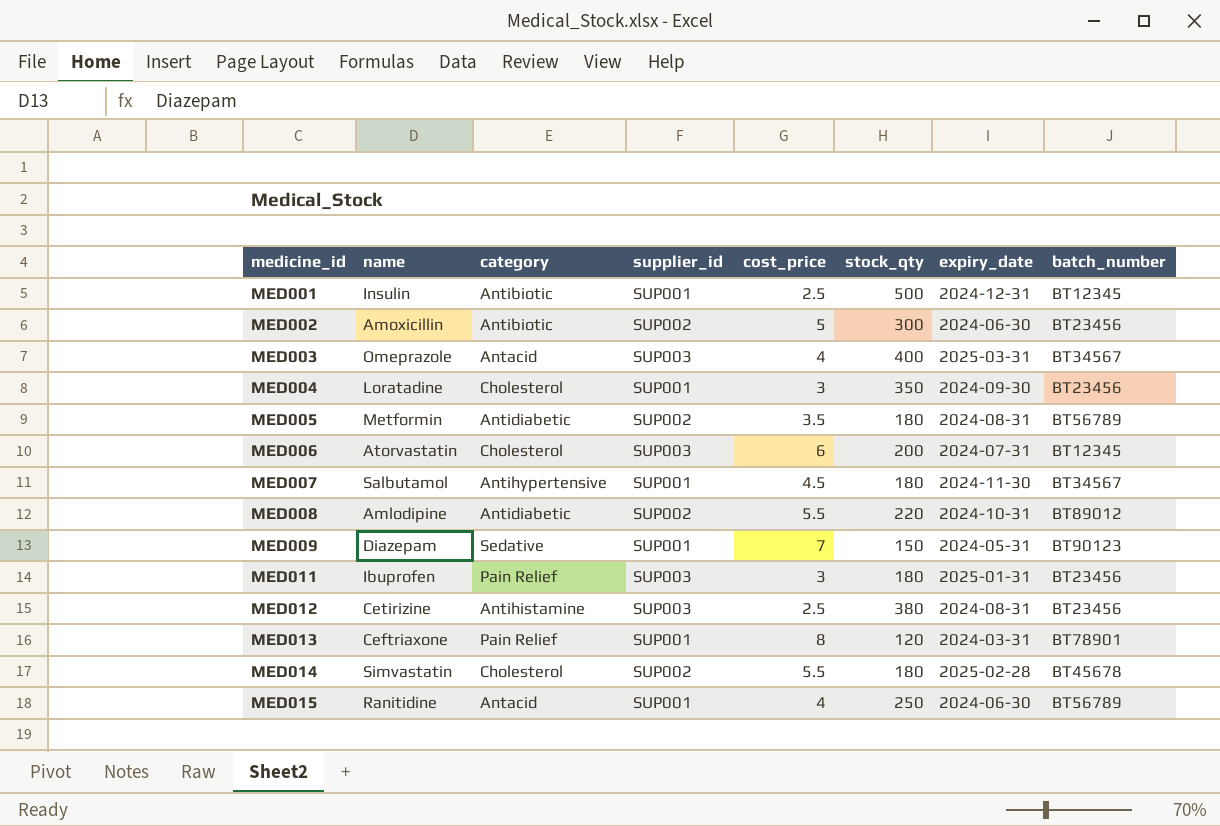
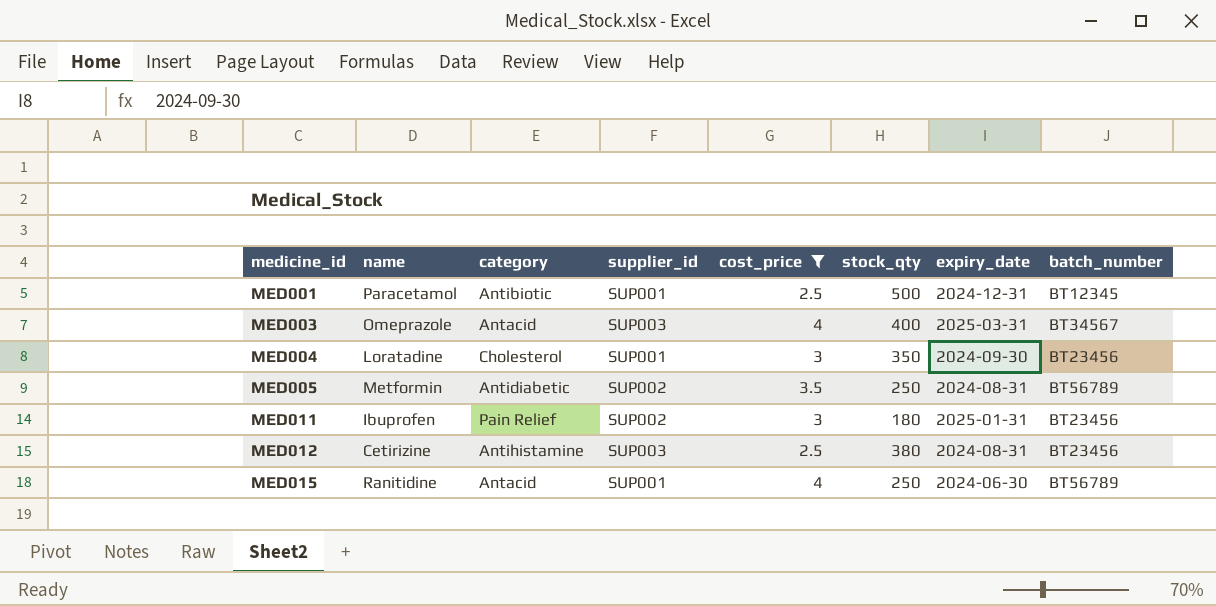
filter: none -> cost_price <= 4
MED001 | name: Insulin -> Paracetamol
MED005 | stock_qty: 180 -> 250
MED011 | supplier_id: SUP003 -> SUP002

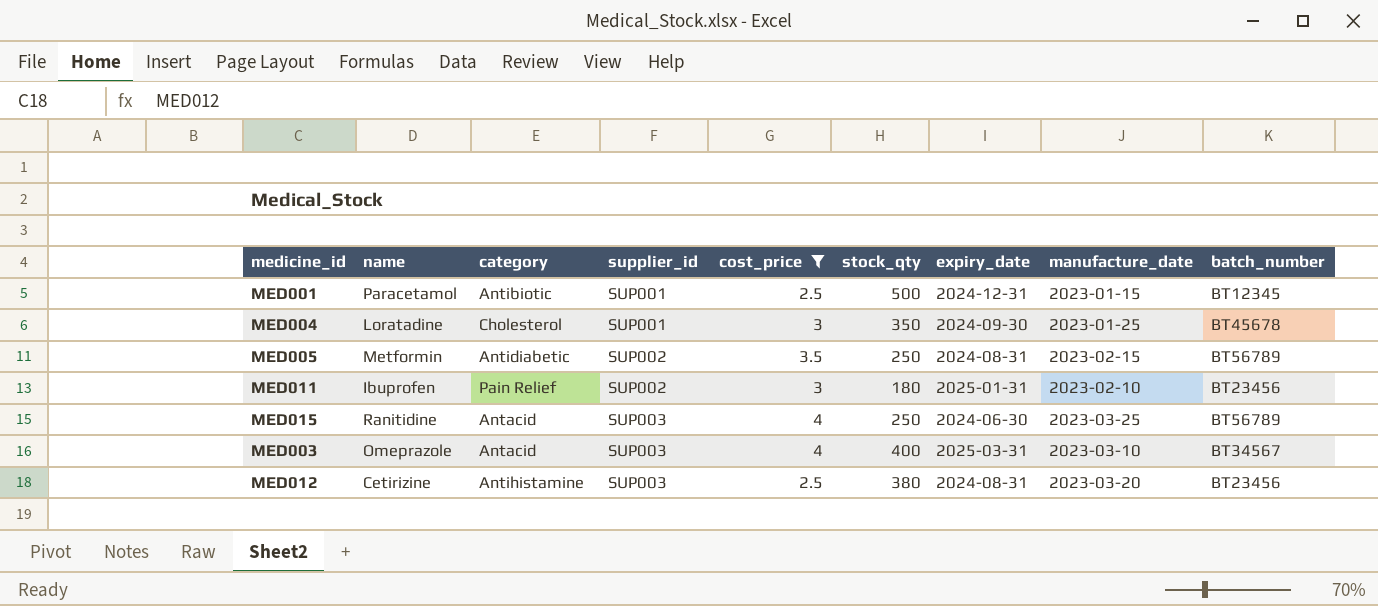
row order: medicine_id ascending -> supplier_id ascending
column manufacture_date | position: none -> 8
MED004 | batch_number: BT23456 -> BT45678
MED015 | supplier_id: SUP001 -> SUP003

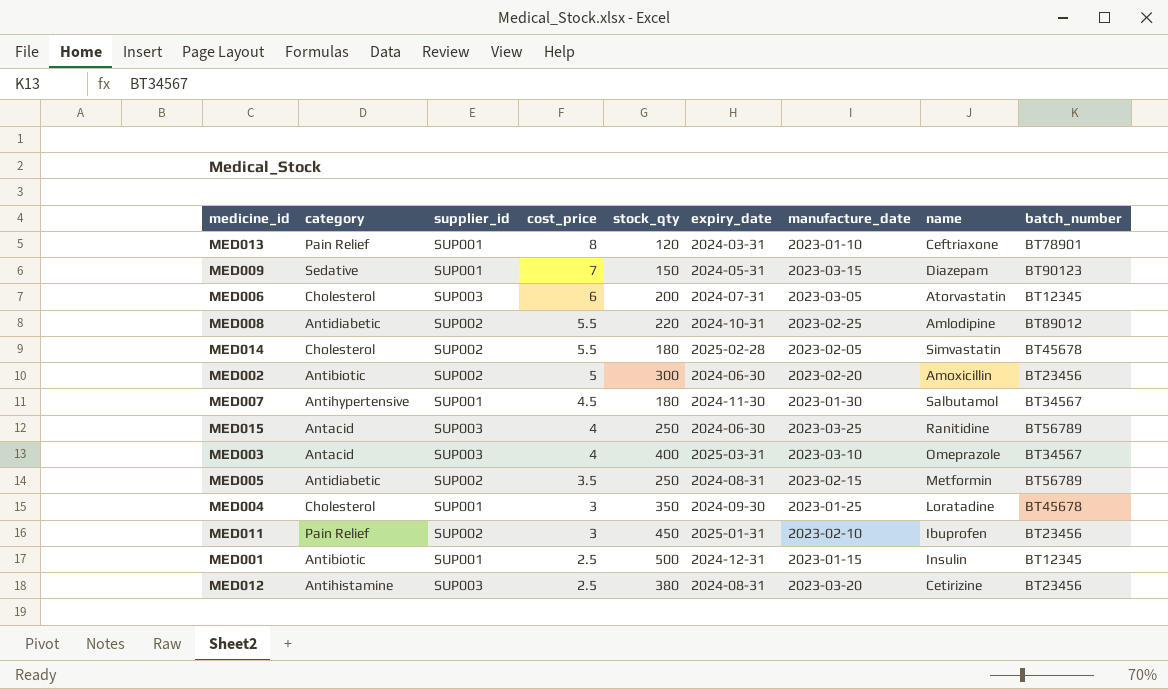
filter: cost_price <= 4 -> none
row order: supplier_id ascending -> cost_price descending
column name | position: 2 -> 8
MED011 | stock_qty: 180 -> 450
MED001 | name: Paracetamol -> Insulin

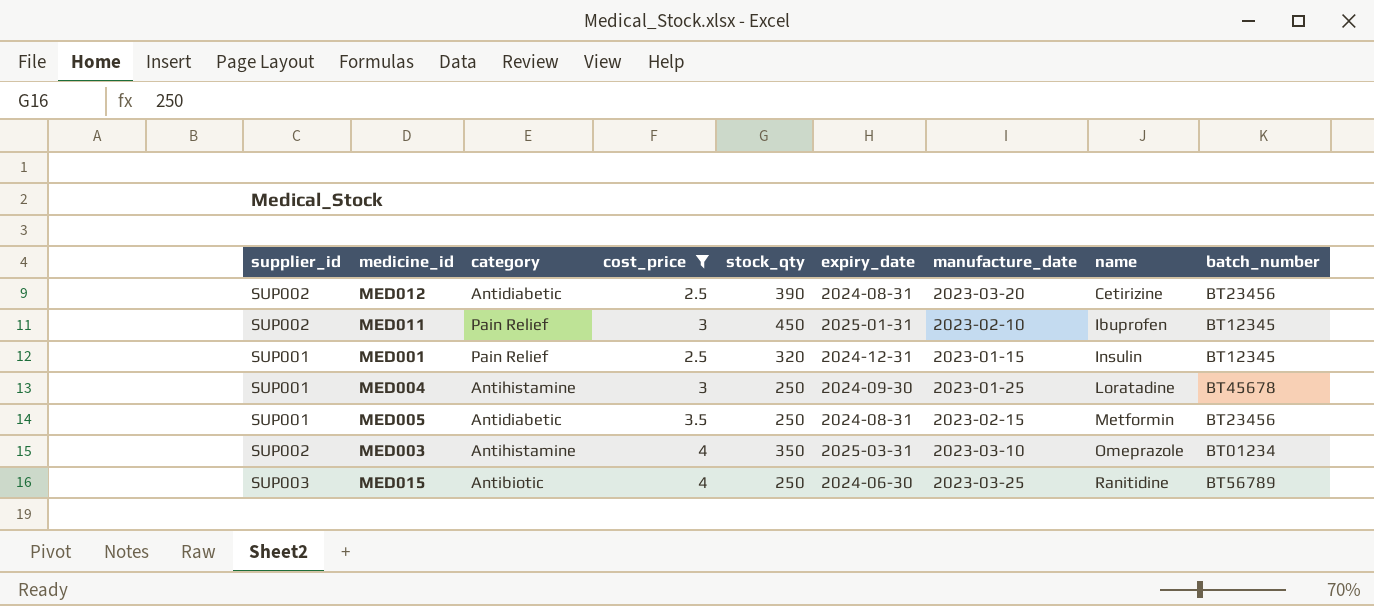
filter: none -> cost_price <= 4
row order: cost_price descending -> name ascending
column supplier_id | position: 3 -> 1
MED012 | supplier_id: SUP003 -> SUP002
MED012 | category: Antihistamine -> Antidiabetic
MED012 | stock_qty: 380 -> 390
MED011 | batch_number: BT23456 -> BT12345
MED001 | category: Antibiotic -> Pain Relief
MED001 | stock_qty: 500 -> 320
MED004 | category: Cholesterol -> Antihistamine
MED004 | stock_qty: 350 -> 250
MED005 | supplier_id: SUP002 -> SUP001
MED005 | batch_number: BT56789 -> BT23456
MED003 | supplier_id: SUP003 -> SUP002
MED003 | category: Antacid -> Antihistamine
MED003 | stock_qty: 400 -> 350
MED003 | batch_number: BT34567 -> BT01234
MED015 | category: Antacid -> Antibiotic

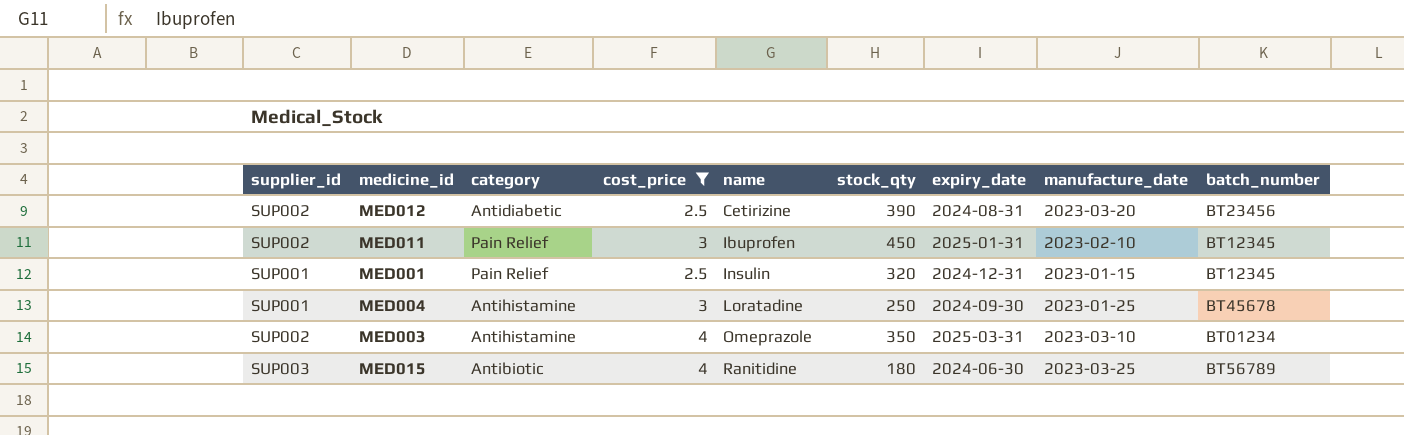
column name | position: 8 -> 5
row MED005: SUP001 | Antidiabetic | 3.5 | 250 | 2024-08-31 | 2023-02-15 | Metformin | BT23456 -> none
MED015 | stock_qty: 250 -> 180

